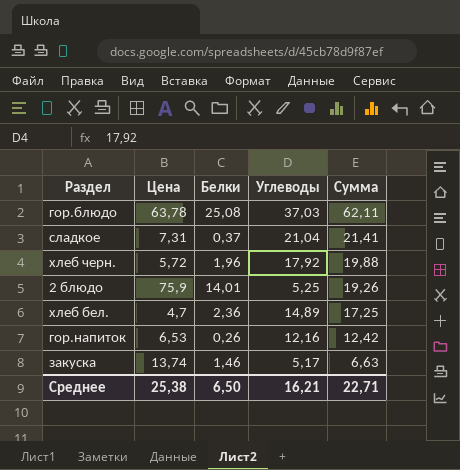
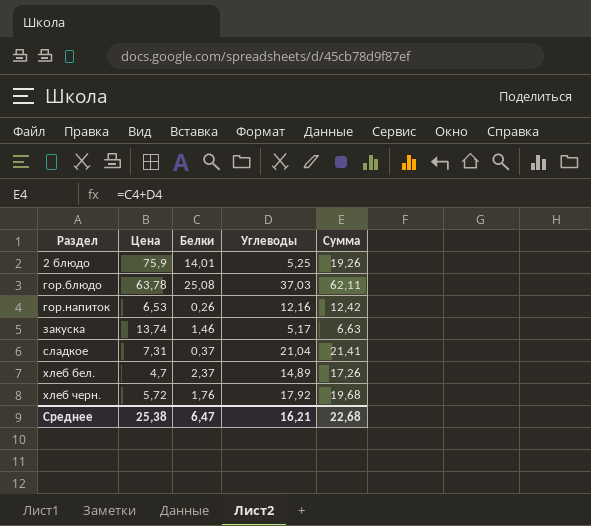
row order: Сумма descending -> Раздел ascending
хлеб бел. | Белки: 2,36 -> 2,37
хлеб бел. | Сумма: 17,25 -> 17,26
хлеб черн. | Белки: 1,96 -> 1,76
хлеб черн. | Сумма: 19,88 -> 19,68
Среднее | Белки: 6,50 -> 6,47
Среднее | Сумма: 22,71 -> 22,68

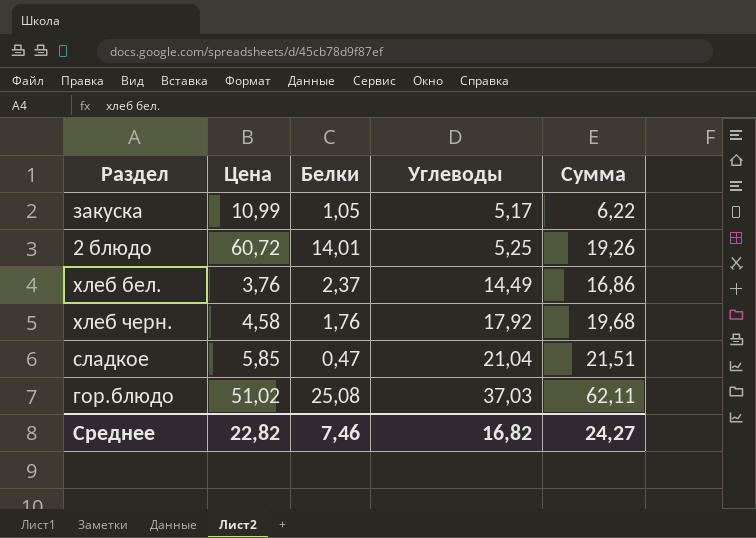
row order: Раздел ascending -> Углеводы ascending
row гор.напиток: 6,53 | 0,26 | 12,16 | 12,42 -> none
закуска | Цена: 13,74 -> 10,99
закуска | Белки: 1,46 -> 1,05
закуска | Сумма: 6,63 -> 6,22
2 блюдо | Цена: 75,9 -> 60,72
хлеб бел. | Цена: 4,7 -> 3,76
хлеб бел. | Углеводы: 14,89 -> 14,49
хлеб бел. | Сумма: 17,26 -> 16,86
хлеб черн. | Цена: 5,72 -> 4,58
сладкое | Цена: 7,31 -> 5,85
сладкое | Белки: 0,37 -> 0,47
сладкое | Сумма: 21,41 -> 21,51
гор.блюдо | Цена: 63,78 -> 51,02
Среднее | Цена: 25,38 -> 22,82
Среднее | Белки: 6,47 -> 7,46
Среднее | Углеводы: 16,21 -> 16,82
Среднее | Сумма: 22,68 -> 24,27

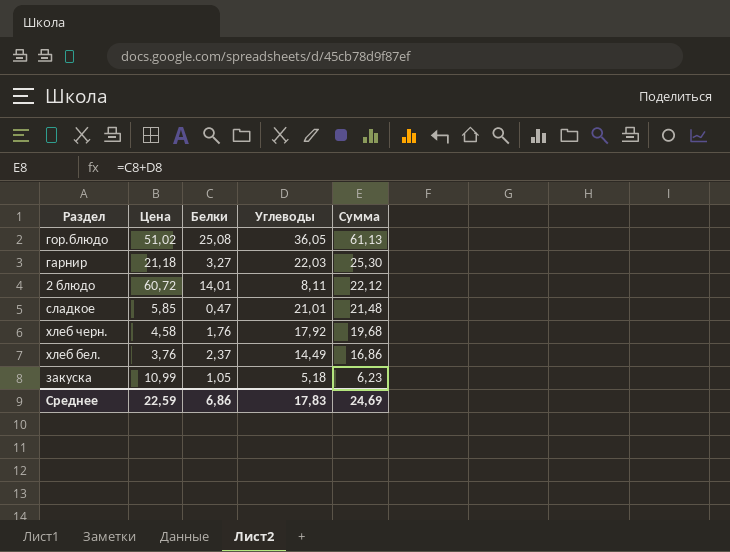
row order: Углеводы ascending -> Сумма descending
гор.блюдо | Углеводы: 37,03 -> 36,05
гор.блюдо | Сумма: 62,11 -> 61,13
row гарнир: none -> 21,18 | 3,27 | 22,03 | 25,30
2 блюдо | Углеводы: 5,25 -> 8,11
2 блюдо | Сумма: 19,26 -> 22,12
сладкое | Углеводы: 21,04 -> 21,01
сладкое | Сумма: 21,51 -> 21,48
закуска | Углеводы: 5,17 -> 5,18
закуска | Сумма: 6,22 -> 6,23
Среднее | Цена: 22,82 -> 22,59
Среднее | Белки: 7,46 -> 6,86
Среднее | Углеводы: 16,82 -> 17,83
Среднее | Сумма: 24,27 -> 24,69

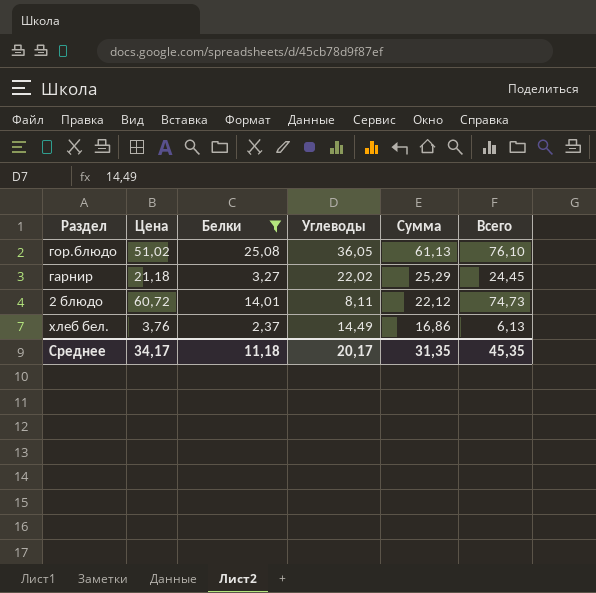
filter: none -> Белки >= 2,37
column Всего | formula: none -> [Цена] + [Белки]
гарнир | Углеводы: 22,03 -> 22,02
гарнир | Сумма: 25,30 -> 25,29
Среднее | Цена: 22,59 -> 34,17
Среднее | Белки: 6,86 -> 11,18
Среднее | Углеводы: 17,83 -> 20,17
Среднее | Сумма: 24,69 -> 31,35

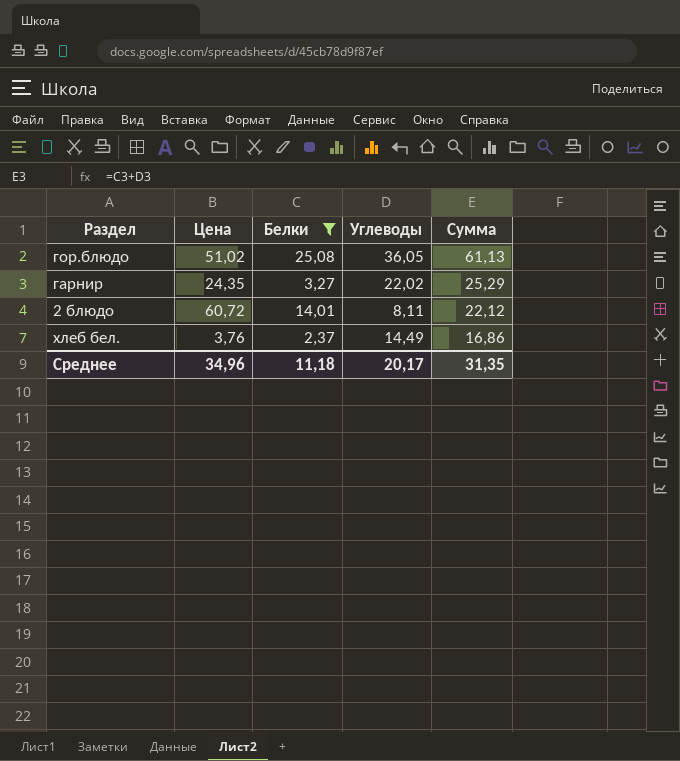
column Всего | formula: [Цена] + [Белки] -> none
гарнир | Цена: 21,18 -> 24,35
Среднее | Цена: 34,17 -> 34,96

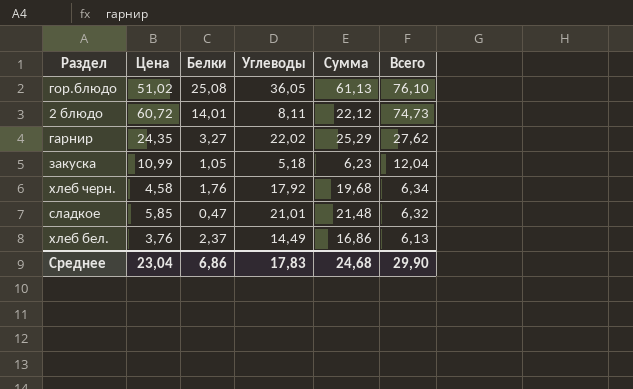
filter: Белки >= 2,37 -> none
row order: Сумма descending -> Всего descending
column Всего | formula: none -> [Цена] + [Белки]
Среднее | Цена: 34,96 -> 23,04
Среднее | Белки: 11,18 -> 6,86
Среднее | Углеводы: 20,17 -> 17,83
Среднее | Сумма: 31,35 -> 24,68

